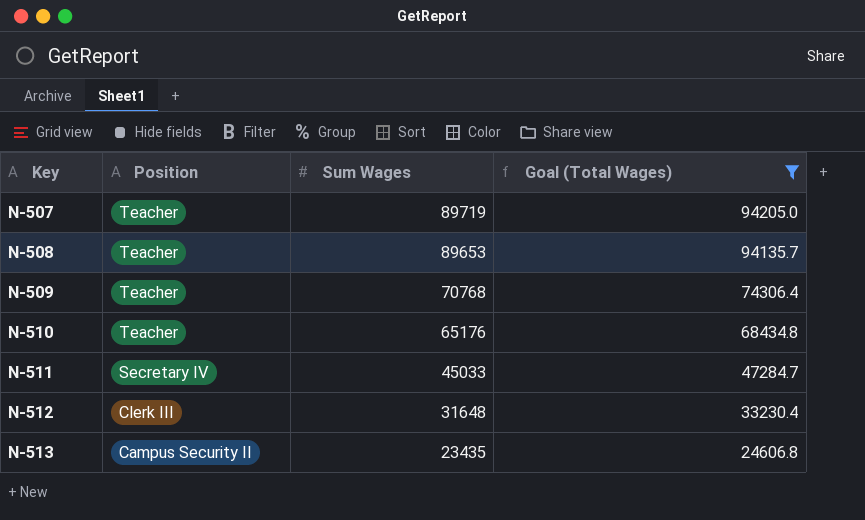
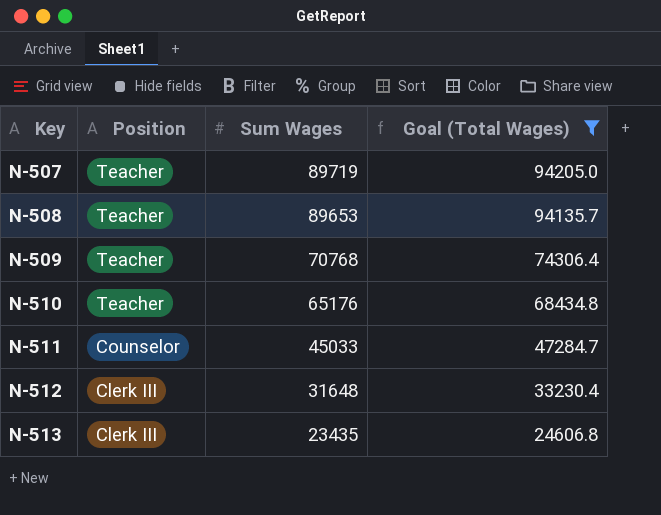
N-511 | Position: Secretary IV -> Counselor
N-513 | Position: Campus Security II -> Clerk III

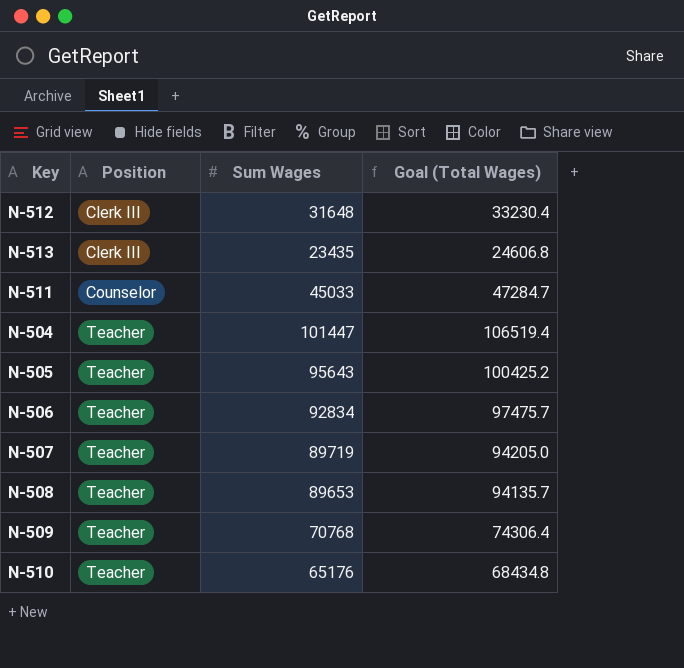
filter: Goal (Total Wages) <= 94205.0 -> none
row order: Key ascending -> Position ascending

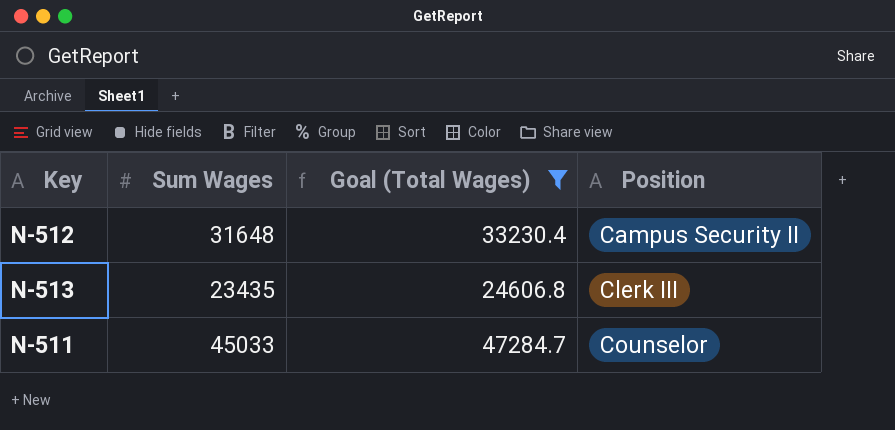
filter: none -> Goal (Total Wages) <= 47284.7
column Position | position: 2 -> 4
N-512 | Position: Clerk III -> Campus Security II

